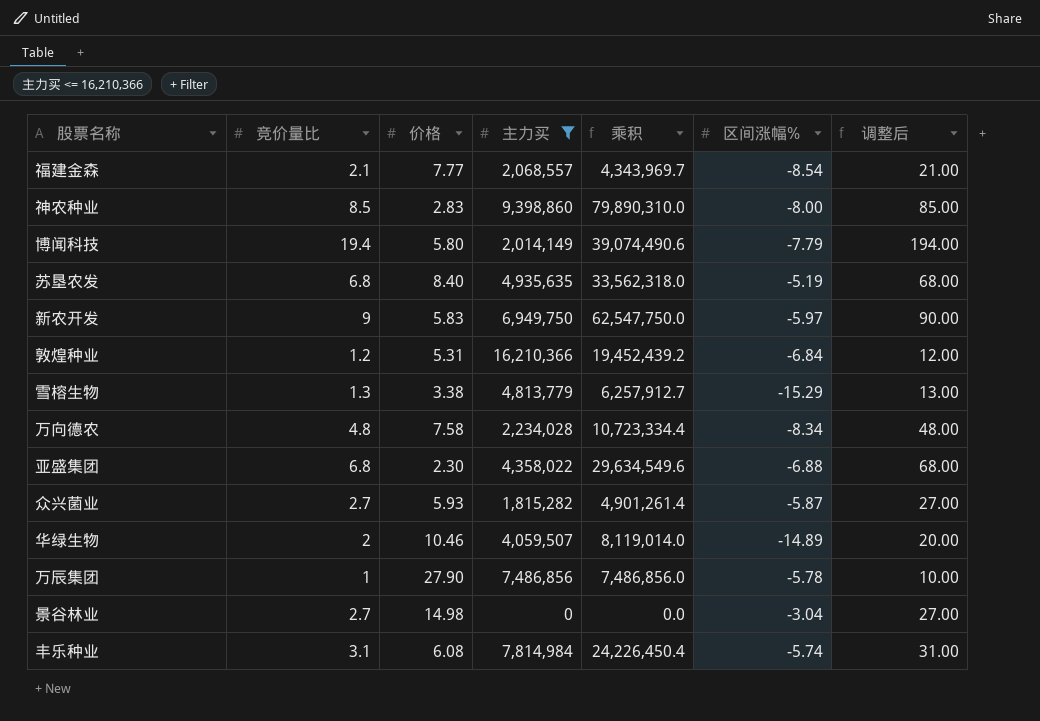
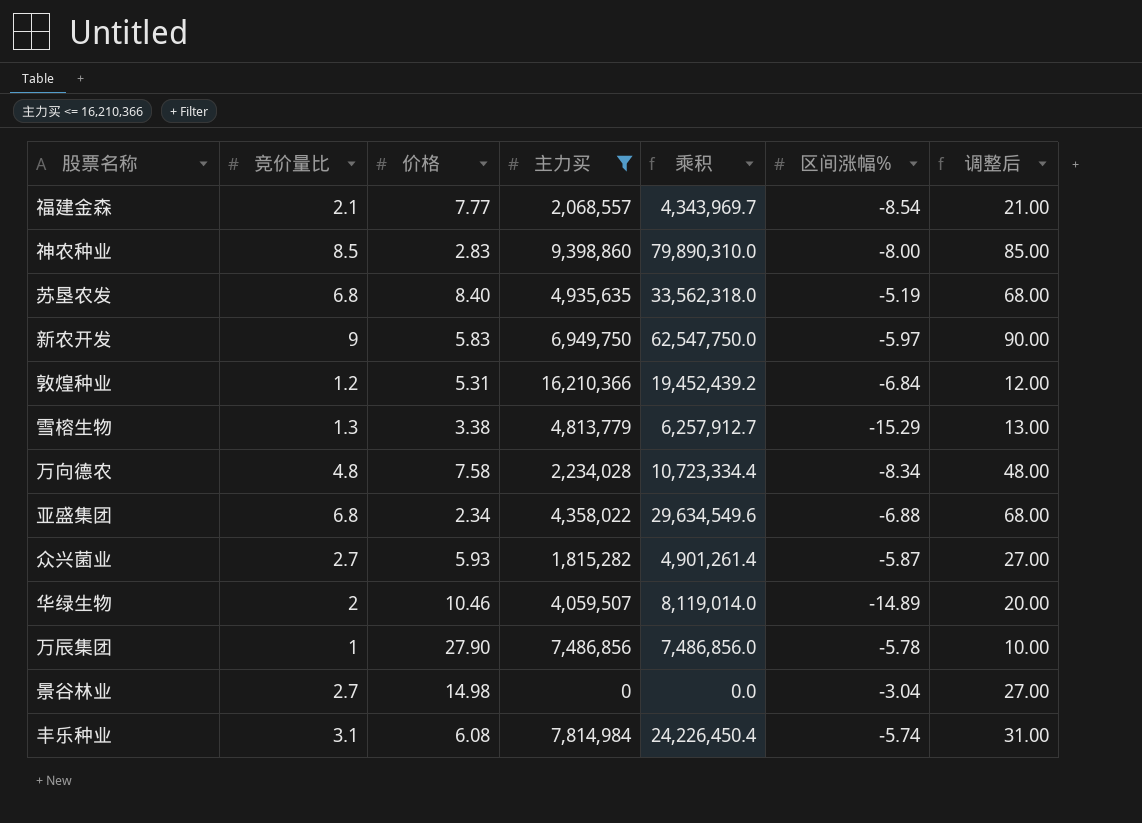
row 博闻科技: 19.4 | 5.80 | 2,014,149 | 39,074,490.6 | -7.79 | 194.00 -> none
亚盛集团 | 价格: 2.30 -> 2.34

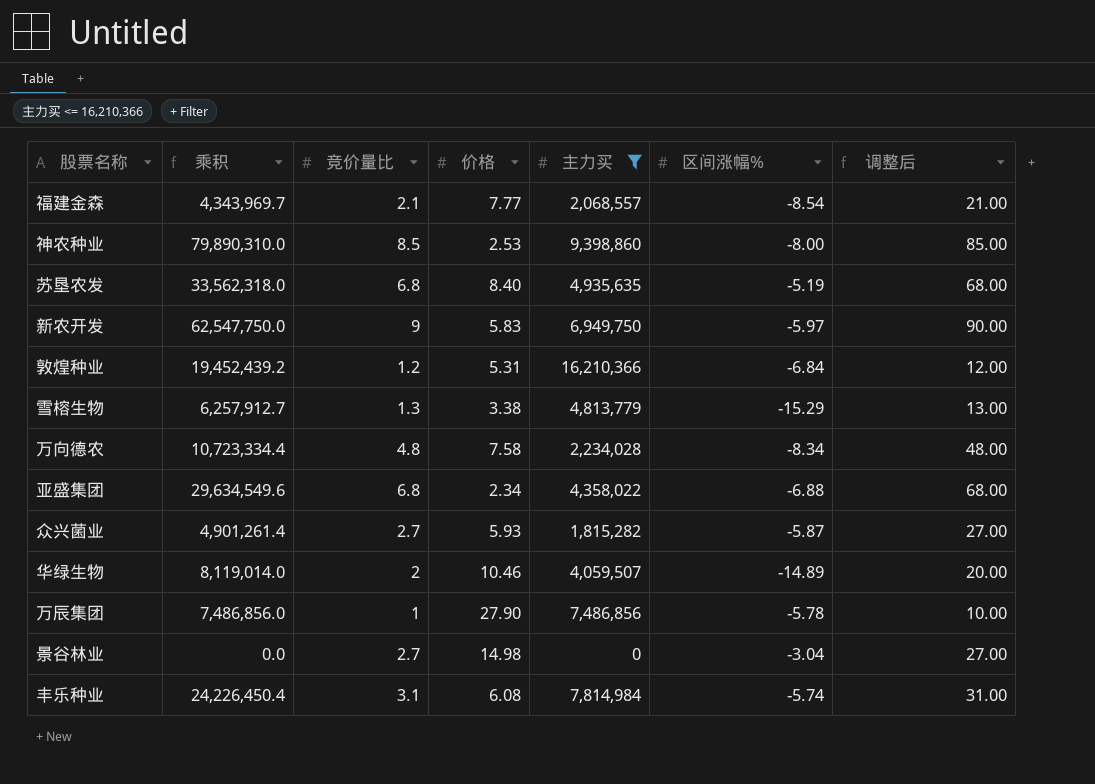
column 乘积 | position: 5 -> 2
神农种业 | 价格: 2.83 -> 2.53

